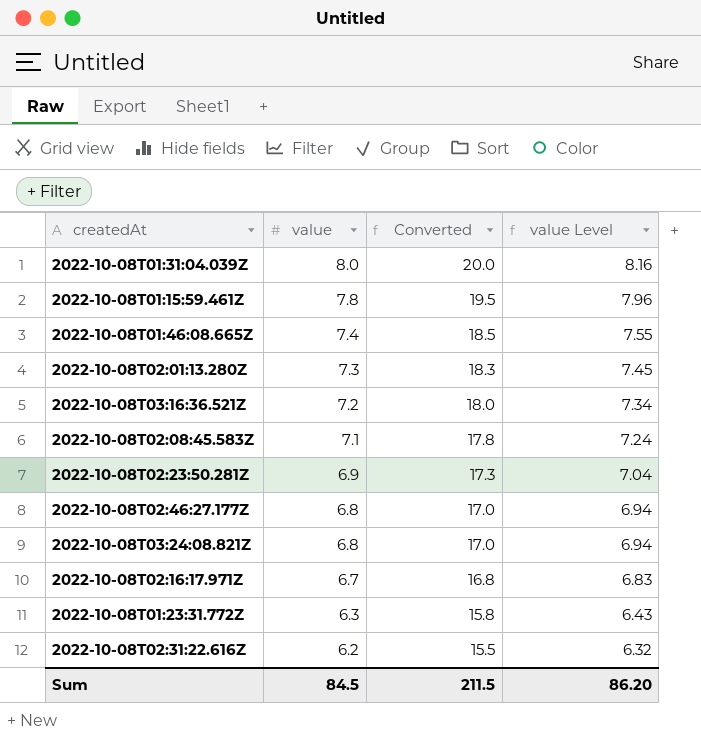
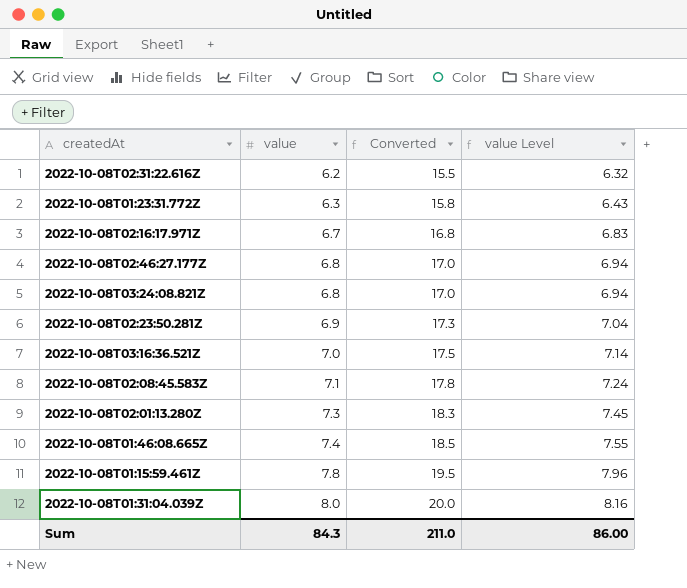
row order: value descending -> value ascending
2022-10-08T03:16:36.521Z | value: 7.2 -> 7.0
2022-10-08T03:16:36.521Z | Converted: 18.0 -> 17.5
2022-10-08T03:16:36.521Z | value Level: 7.34 -> 7.14
Sum | value: 84.5 -> 84.3
Sum | Converted: 211.5 -> 211.0
Sum | value Level: 86.20 -> 86.00

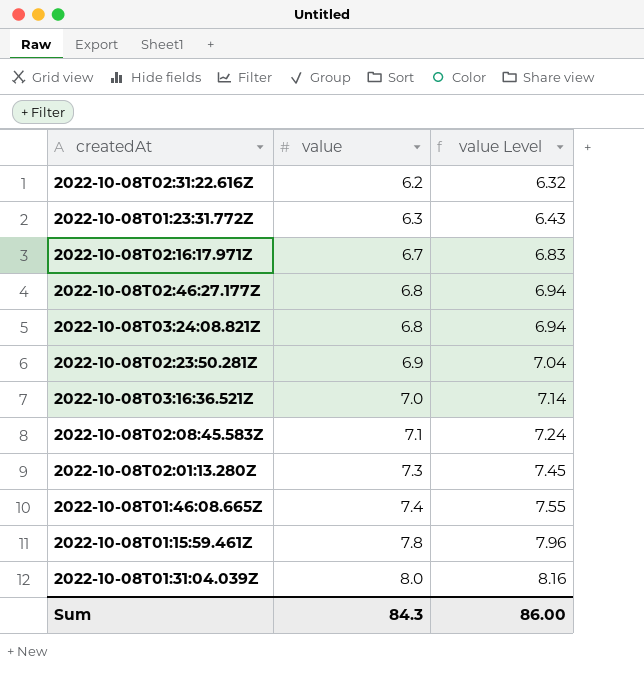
column Converted | formula: [value] * 2.5 -> none

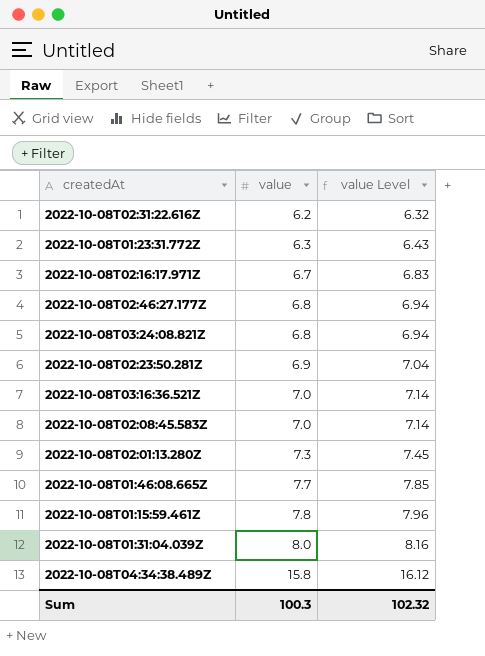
2022-10-08T02:08:45.583Z | value: 7.1 -> 7.0
2022-10-08T02:08:45.583Z | value Level: 7.24 -> 7.14
2022-10-08T01:46:08.665Z | value: 7.4 -> 7.7
2022-10-08T01:46:08.665Z | value Level: 7.55 -> 7.85
row 2022-10-08T04:34:38.489Z: none -> 15.8 | 16.12
Sum | value: 84.3 -> 100.3
Sum | value Level: 86.00 -> 102.32

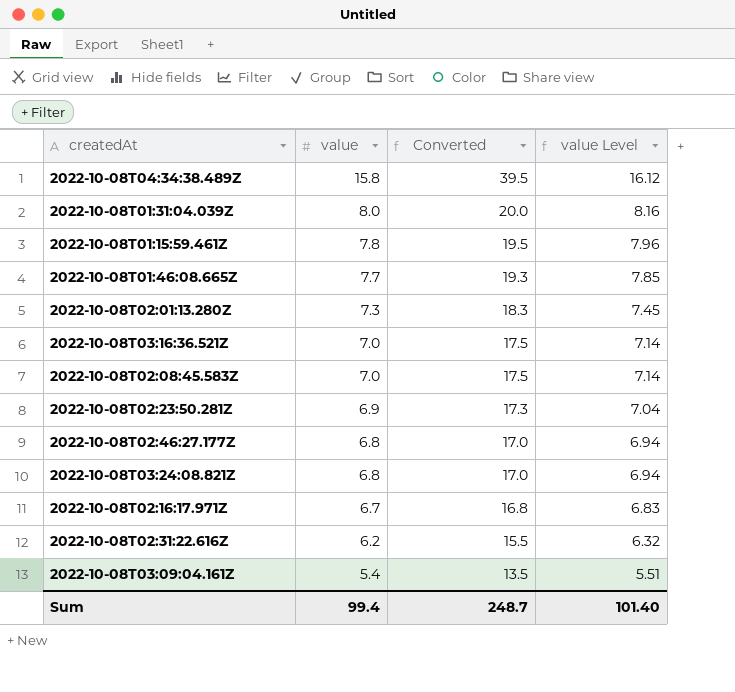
row order: value ascending -> value descending
column Converted | formula: none -> [value] * 2.5
row 2022-10-08T01:23:31.772Z: 6.3 | 6.43 -> none
row 2022-10-08T03:09:04.161Z: none -> 5.4 | 13.5 | 5.51
Sum | value: 100.3 -> 99.4
Sum | value Level: 102.32 -> 101.40

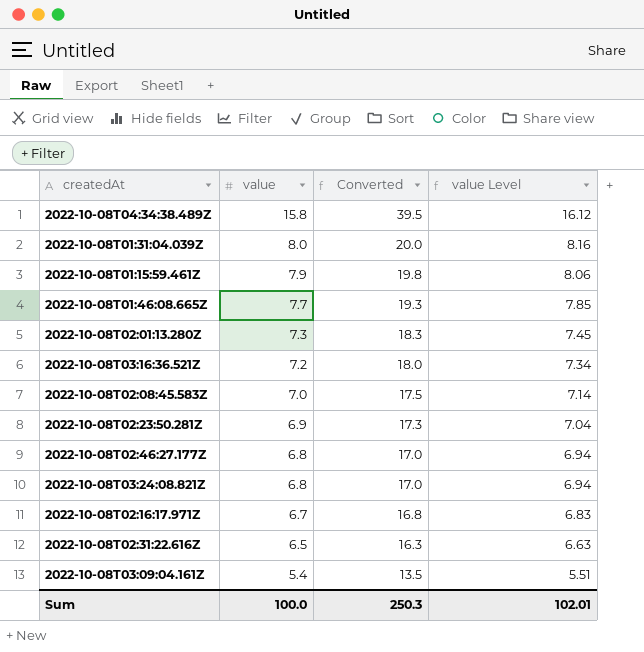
2022-10-08T01:15:59.461Z | value: 7.8 -> 7.9
2022-10-08T01:15:59.461Z | Converted: 19.5 -> 19.8
2022-10-08T01:15:59.461Z | value Level: 7.96 -> 8.06
2022-10-08T03:16:36.521Z | value: 7.0 -> 7.2
2022-10-08T03:16:36.521Z | Converted: 17.5 -> 18.0
2022-10-08T03:16:36.521Z | value Level: 7.14 -> 7.34
2022-10-08T02:31:22.616Z | value: 6.2 -> 6.5
2022-10-08T02:31:22.616Z | Converted: 15.5 -> 16.3
2022-10-08T02:31:22.616Z | value Level: 6.32 -> 6.63
Sum | value: 99.4 -> 100.0
Sum | Converted: 248.7 -> 250.3
Sum | value Level: 101.40 -> 102.01

